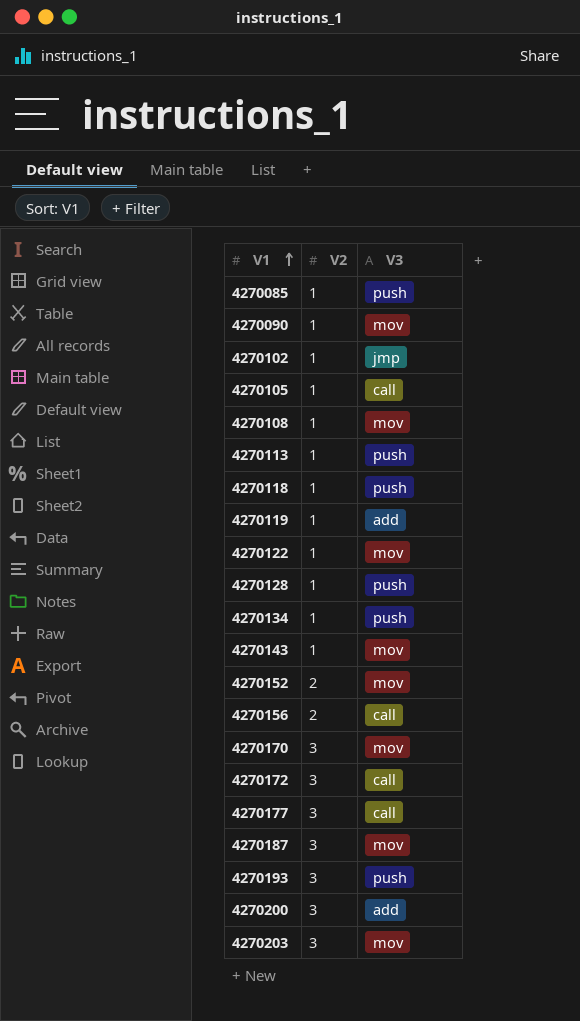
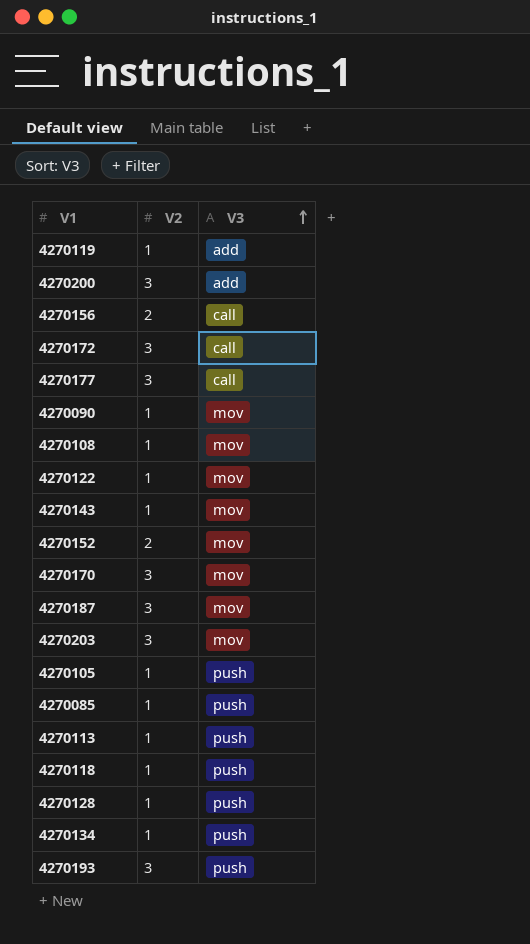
row order: V1 ascending -> V3 ascending
row 4270102: 1 | jmp -> none
4270105 | V3: call -> push

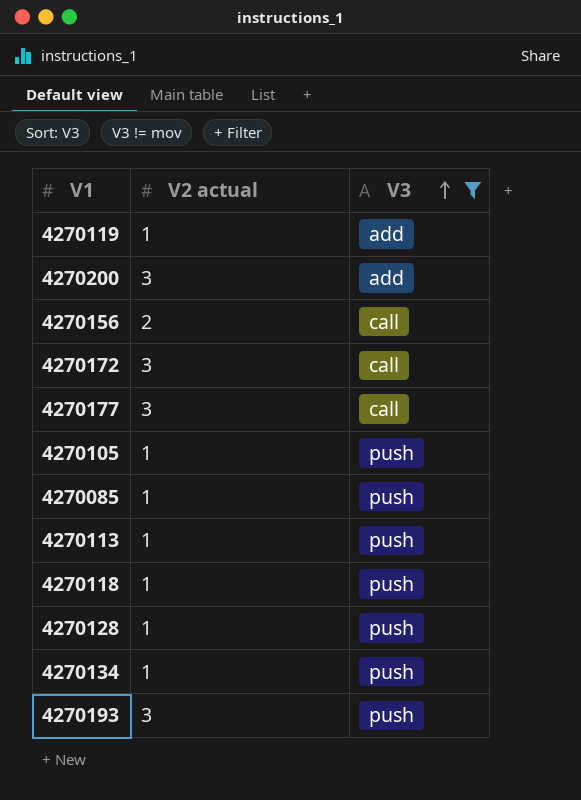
filter: none -> V3 != mov
column name: V2 -> V2 actual

